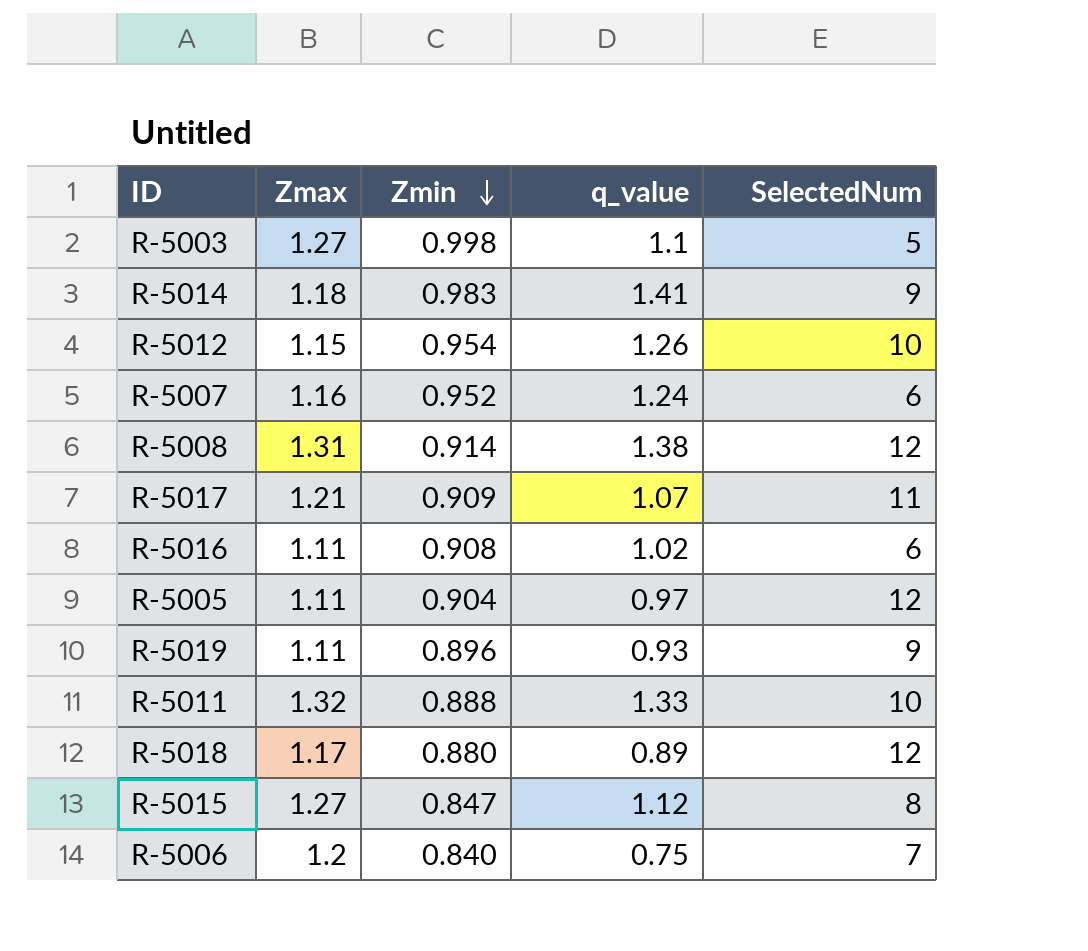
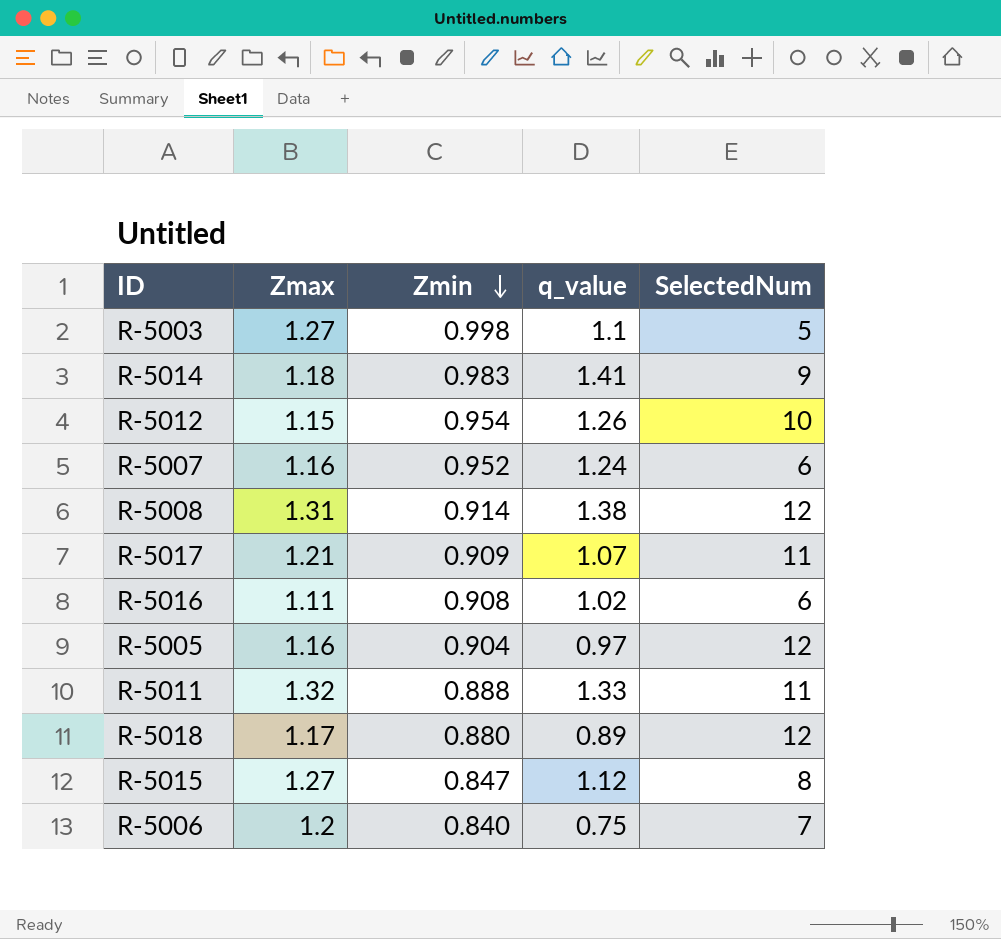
row R-5019: 1.11 | 0.896 | 0.93 | 9 -> none
R-5005 | Zmax: 1.11 -> 1.16
R-5011 | SelectedNum: 10 -> 11

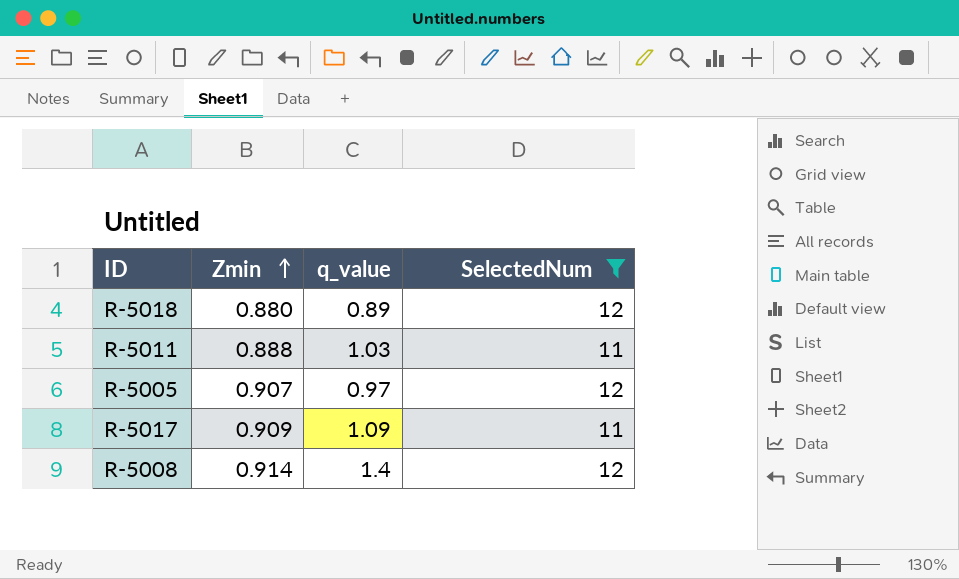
filter: none -> SelectedNum >= 11
row order: Zmin descending -> Zmin ascending
column Zmax | position: 2 -> none
R-5011 | q_value: 1.33 -> 1.03
R-5005 | Zmin: 0.904 -> 0.907
R-5017 | q_value: 1.07 -> 1.09
R-5008 | q_value: 1.38 -> 1.4

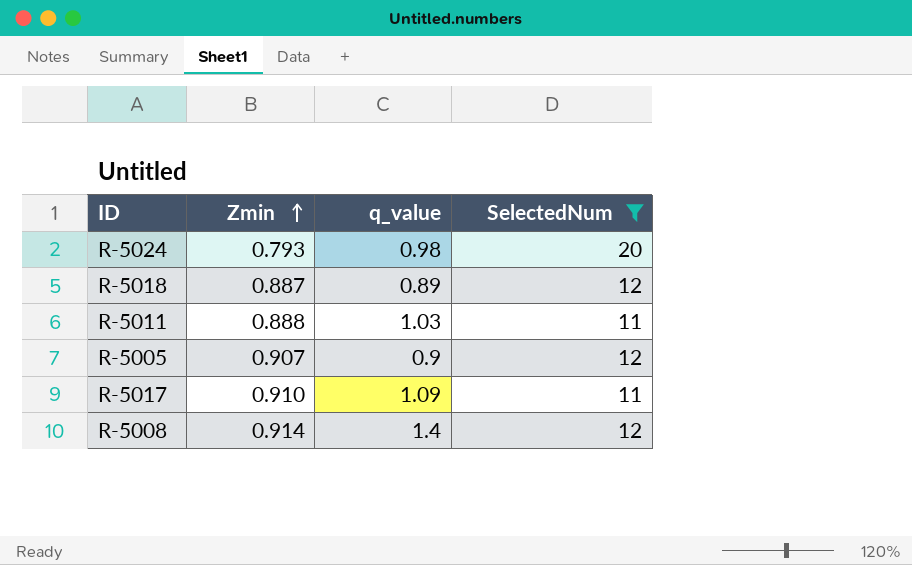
row R-5024: none -> 0.793 | 0.98 | 20
R-5018 | Zmin: 0.880 -> 0.887
R-5005 | q_value: 0.97 -> 0.9
R-5017 | Zmin: 0.909 -> 0.910

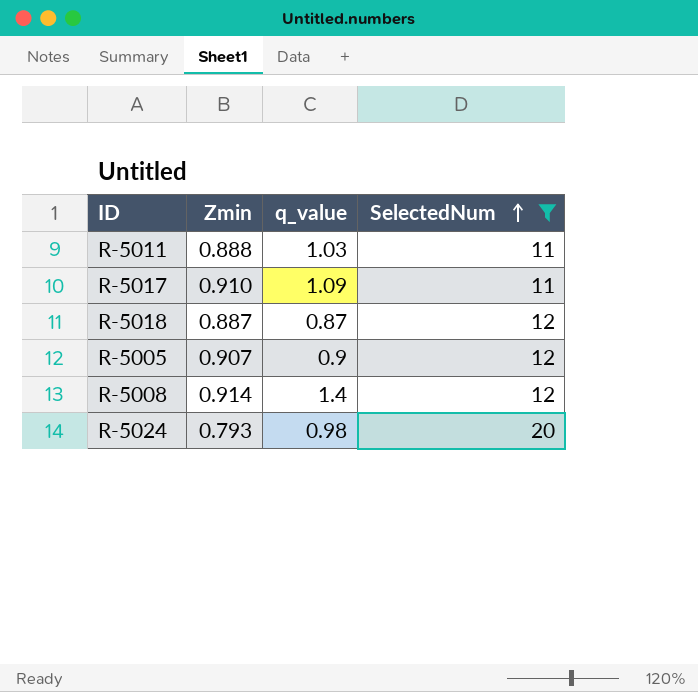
row order: Zmin ascending -> SelectedNum ascending
R-5018 | q_value: 0.89 -> 0.87

